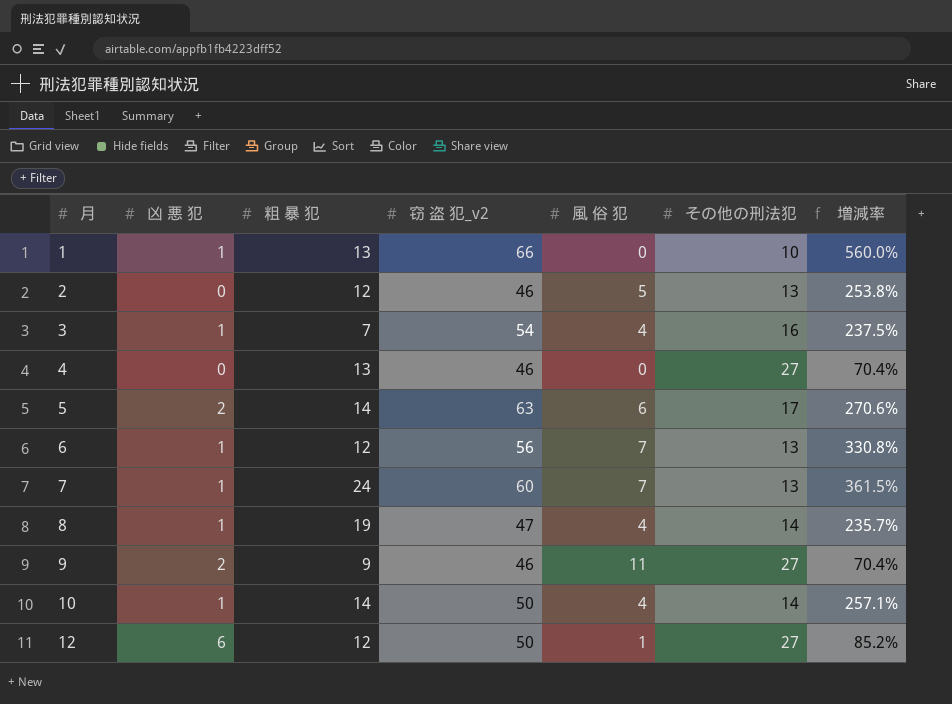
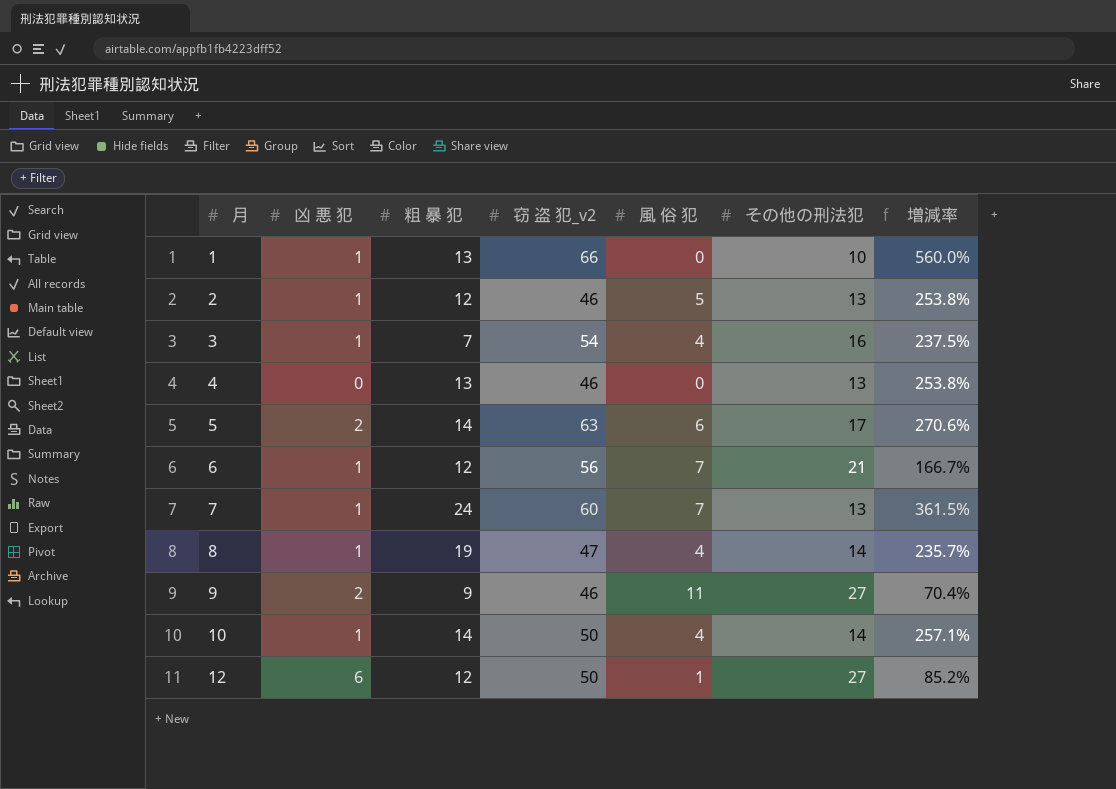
2 | 凶 悪 犯: 0 -> 1
4 | その他の刑法犯: 27 -> 13
4 | 増減率: 70.4% -> 253.8%
6 | その他の刑法犯: 13 -> 21
6 | 増減率: 330.8% -> 166.7%

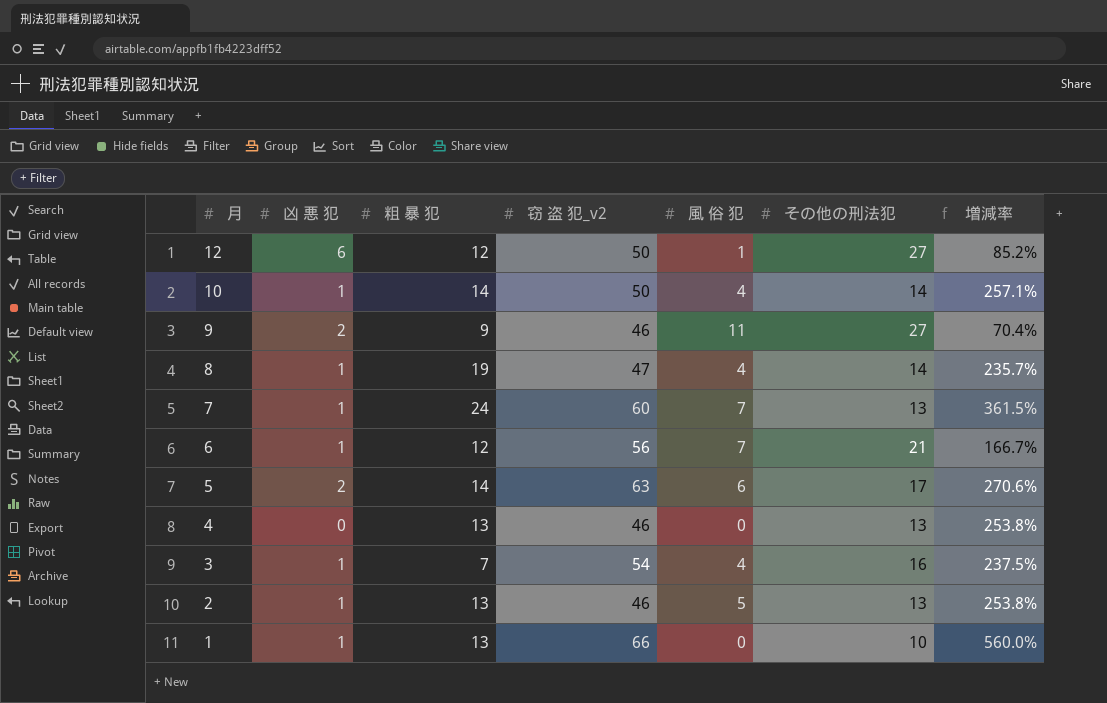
row order: 月 ascending -> 月 descending
2 | 粗 暴 犯: 12 -> 13

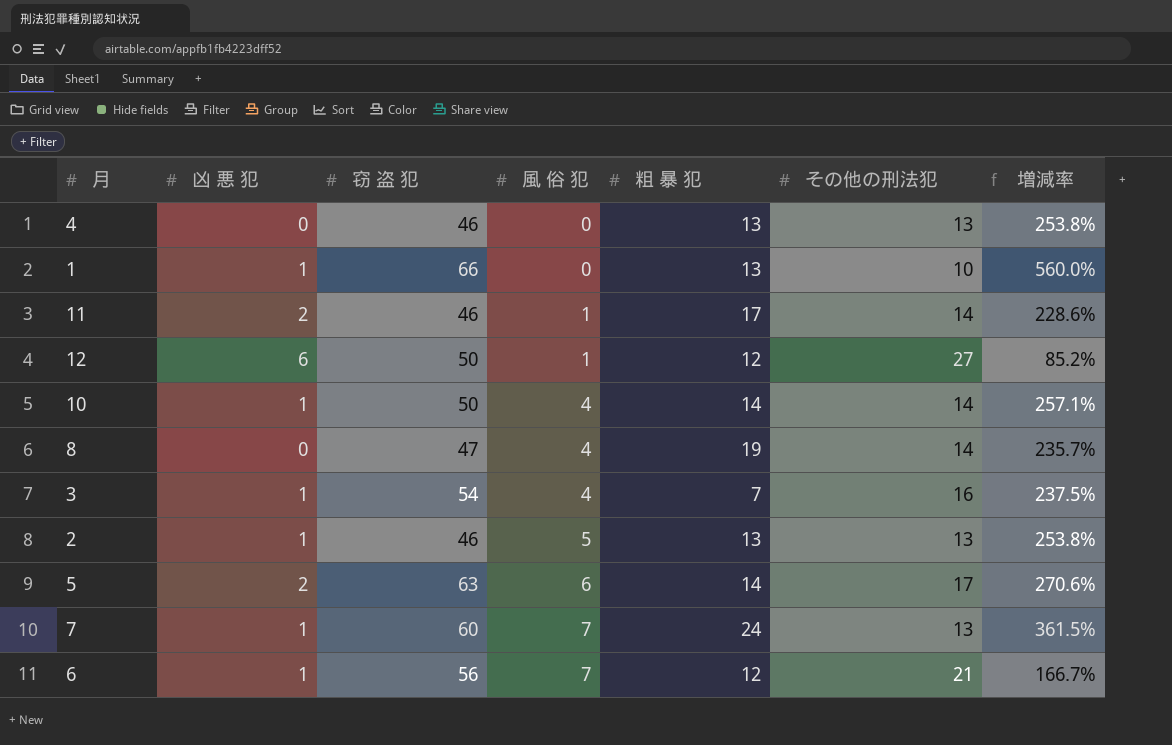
row order: 月 descending -> 風 俗 犯 ascending
column name: 窃 盗 犯_v2 -> 窃 盗 犯
column 粗 暴 犯 | position: 3 -> 5
row 9: 2 | 9 | 46 | 11 | 27 | 70.4% -> none
row 11: none -> 2 | 46 | 1 | 17 | 14 | 228.6%
8 | 凶 悪 犯: 1 -> 0

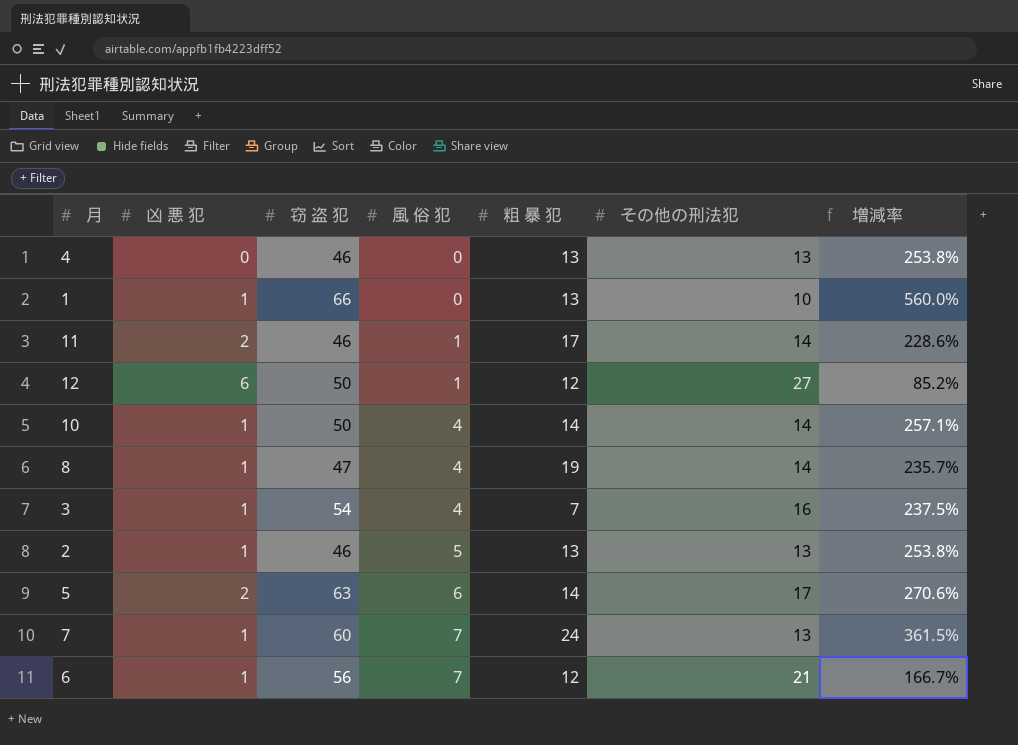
8 | 凶 悪 犯: 0 -> 1

